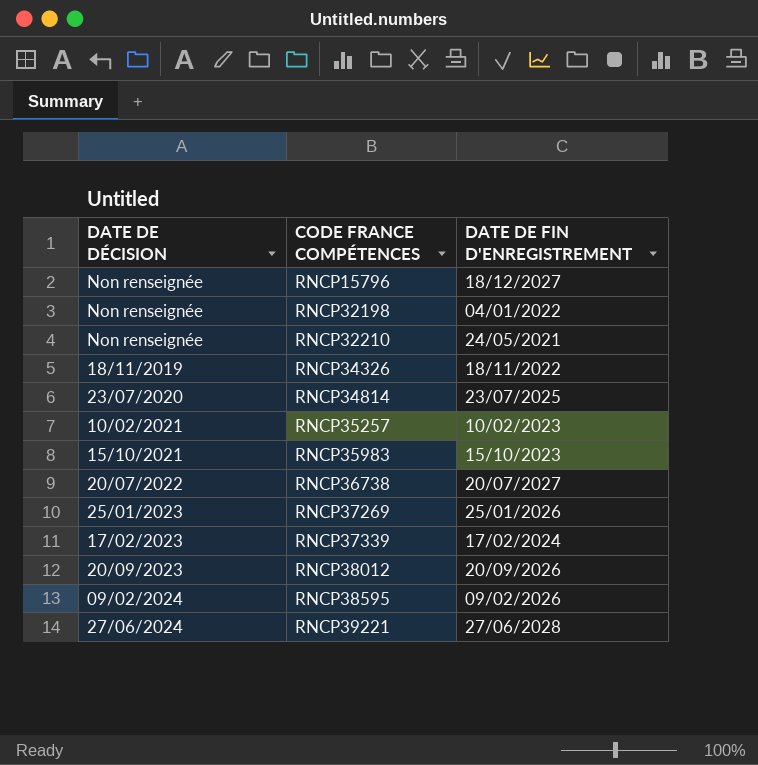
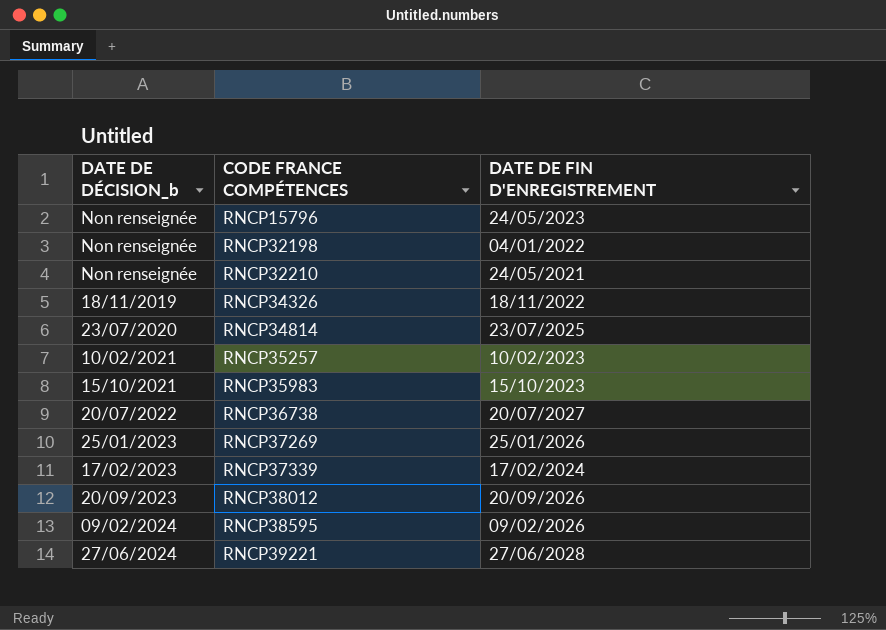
column name: DATE DE DÉCISION -> DATE DE DÉCISION_b
RNCP15796 | DATE DE FIN D'ENREGISTREMENT: 18/12/2027 -> 24/05/2023

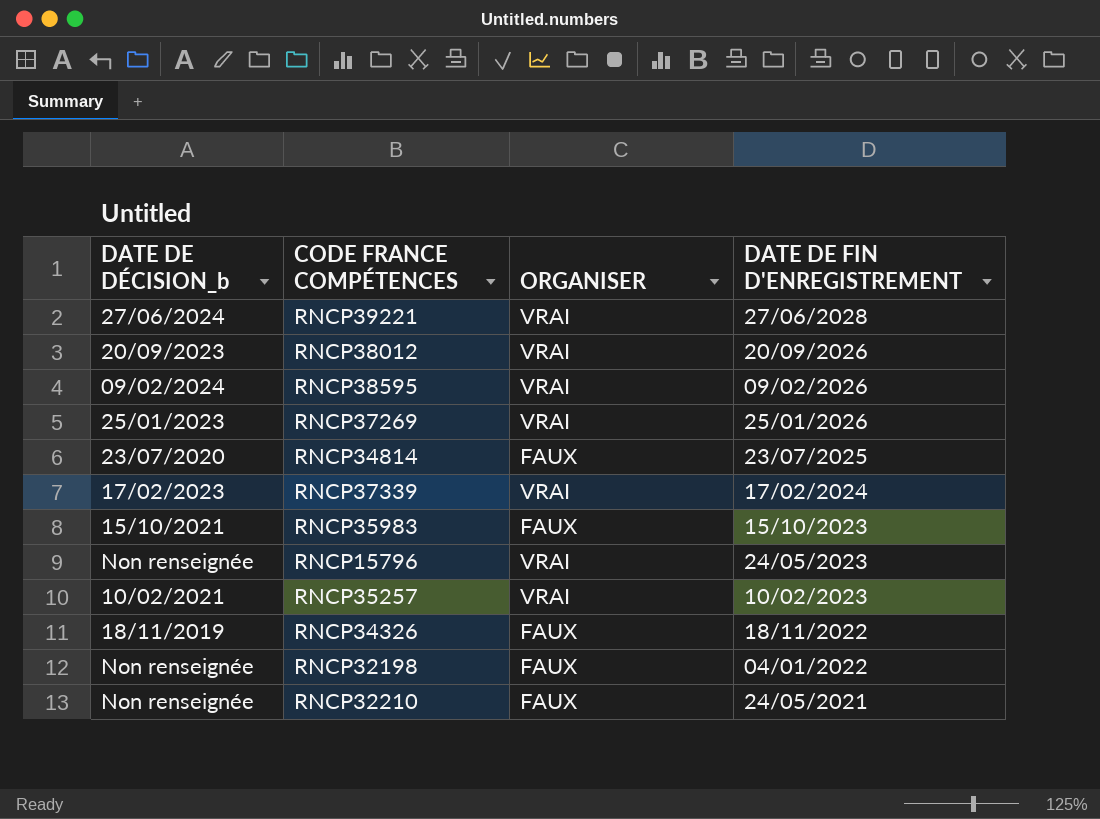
row order: CODE FRANCE COMPÉTENCES ascending -> DATE DE FIN D'ENREGISTREMENT descending
column ORGANISER | position: none -> 3
row RNCP36738: 20/07/2022 | 20/07/2027 -> none

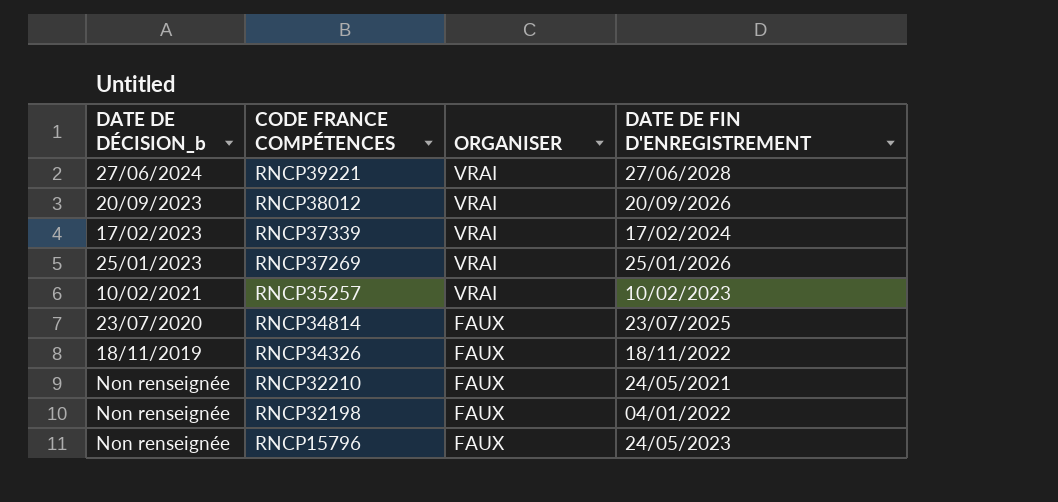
row order: DATE DE FIN D'ENREGISTREMENT descending -> CODE FRANCE COMPÉTENCES descending
row RNCP38595: 09/02/2024 | VRAI | 09/02/2026 -> none
row RNCP35983: 15/10/2021 | FAUX | 15/10/2023 -> none
RNCP15796 | ORGANISER: VRAI -> FAUX

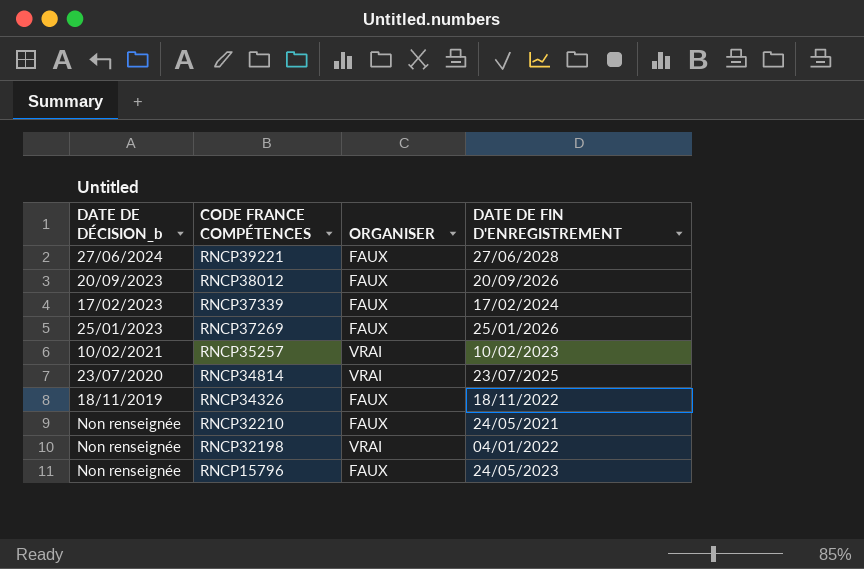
RNCP39221 | ORGANISER: VRAI -> FAUX
RNCP38012 | ORGANISER: VRAI -> FAUX
RNCP37339 | ORGANISER: VRAI -> FAUX
RNCP37269 | ORGANISER: VRAI -> FAUX
RNCP34814 | ORGANISER: FAUX -> VRAI
RNCP32198 | ORGANISER: FAUX -> VRAI

